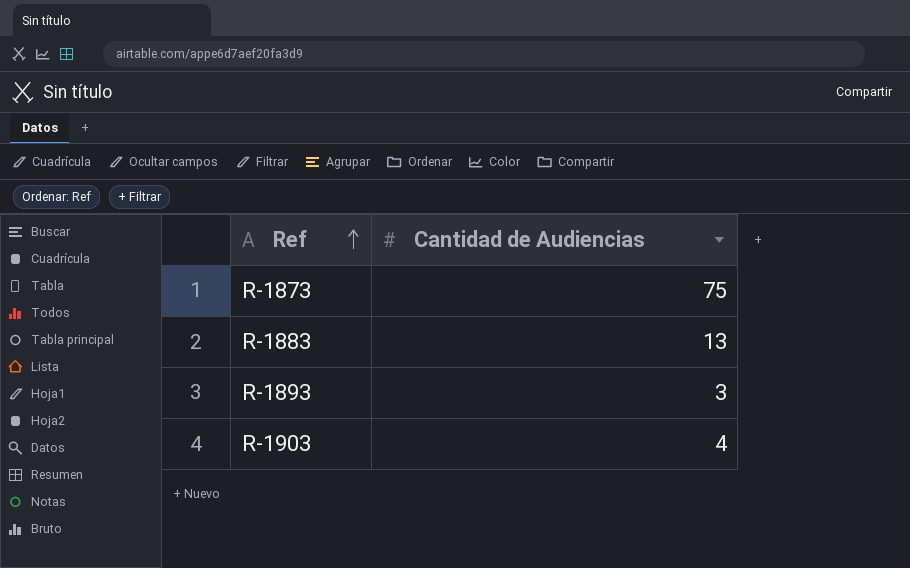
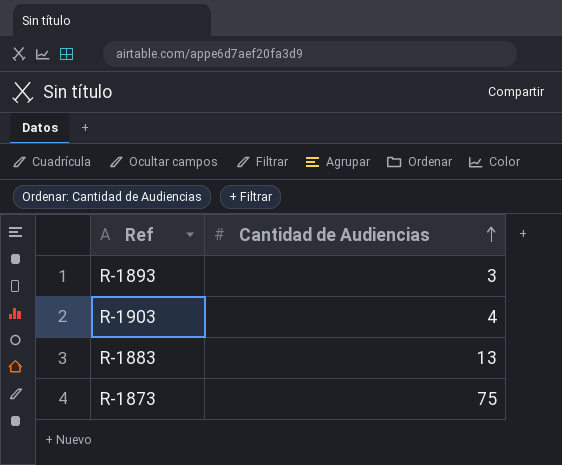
row order: Ref ascending -> Cantidad de Audiencias ascending

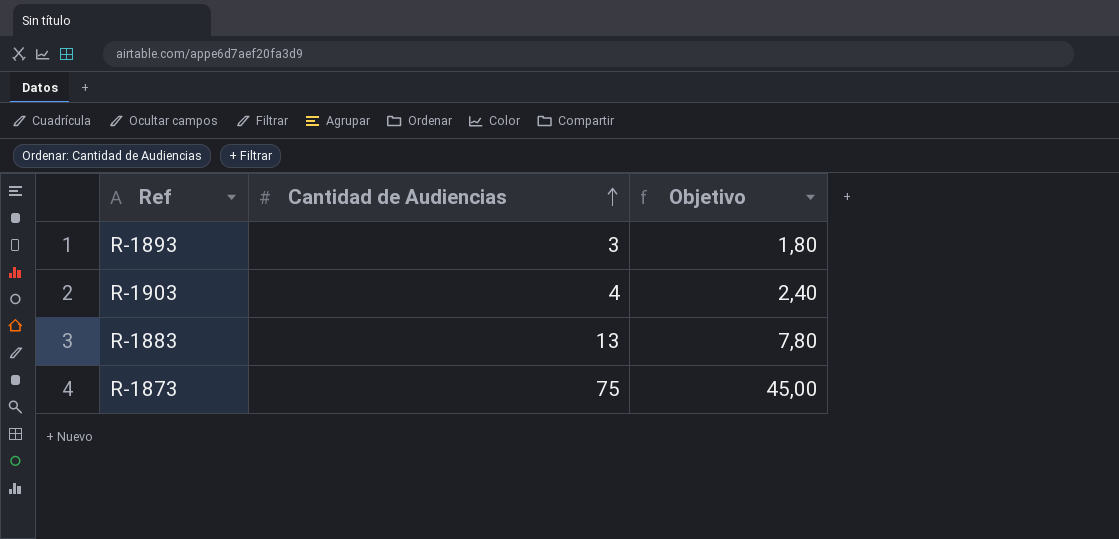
column Objetivo | formula: none -> [Cantidad de Audiencias] * 0,6

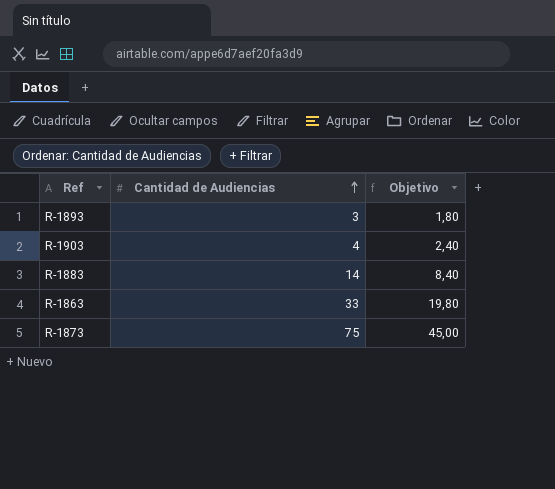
R-1883 | Cantidad de Audiencias: 13 -> 14
R-1883 | Objetivo: 7,80 -> 8,40
row R-1863: none -> 33 | 19,80

